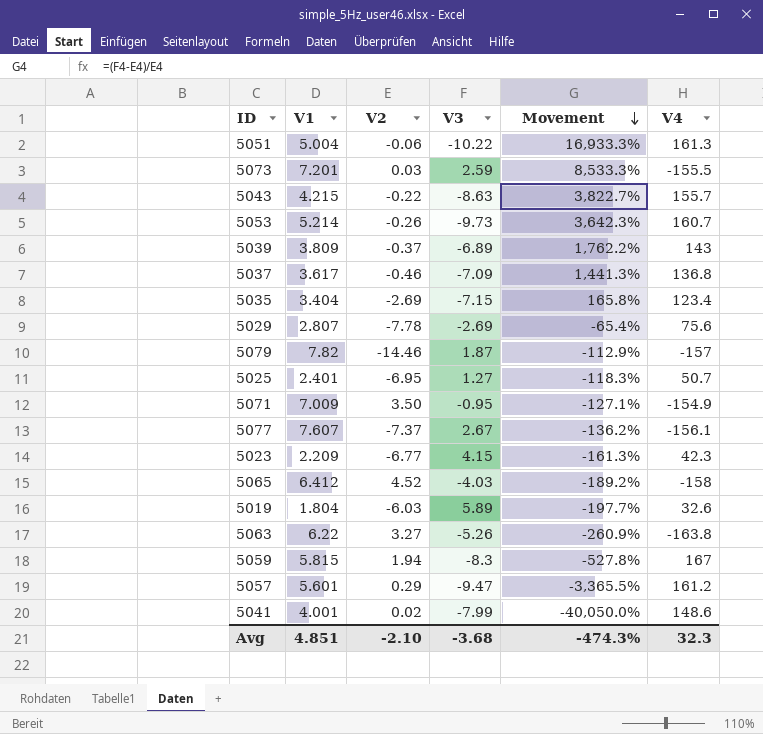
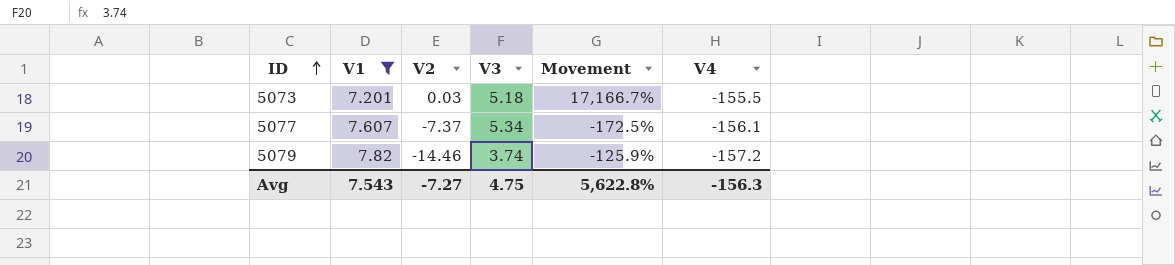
filter: none -> V1 >= 7.201
row order: Movement descending -> ID ascending
5073 | V3: 2.59 -> 5.18
5073 | Movement: 8,533.3% -> 17,166.7%
5077 | V3: 2.67 -> 5.34
5077 | Movement: -136.2% -> -172.5%
5079 | V3: 1.87 -> 3.74
5079 | Movement: -112.9% -> -125.9%
5079 | V4: -157 -> -157.2
Avg | V1: 4.851 -> 7.543
Avg | V2: -2.10 -> -7.27
Avg | V3: -3.68 -> 4.75
Avg | Movement: -474.3% -> 5,622.8%
Avg | V4: 32.3 -> -156.3

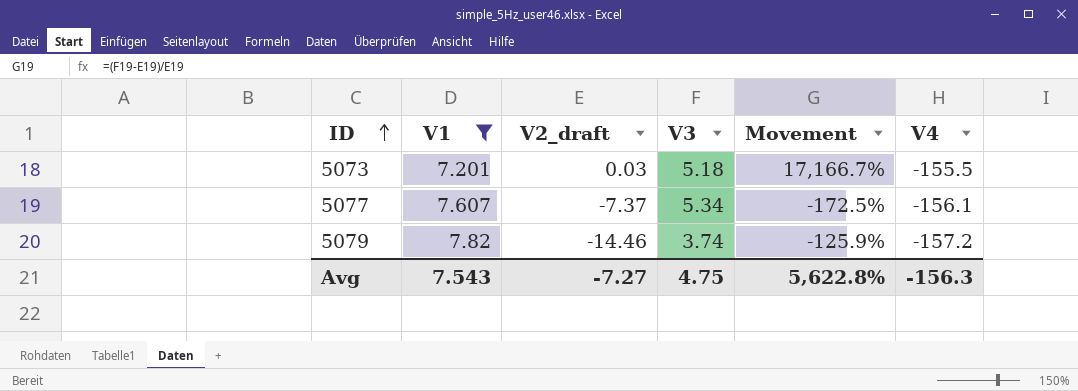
column name: V2 -> V2_draft

